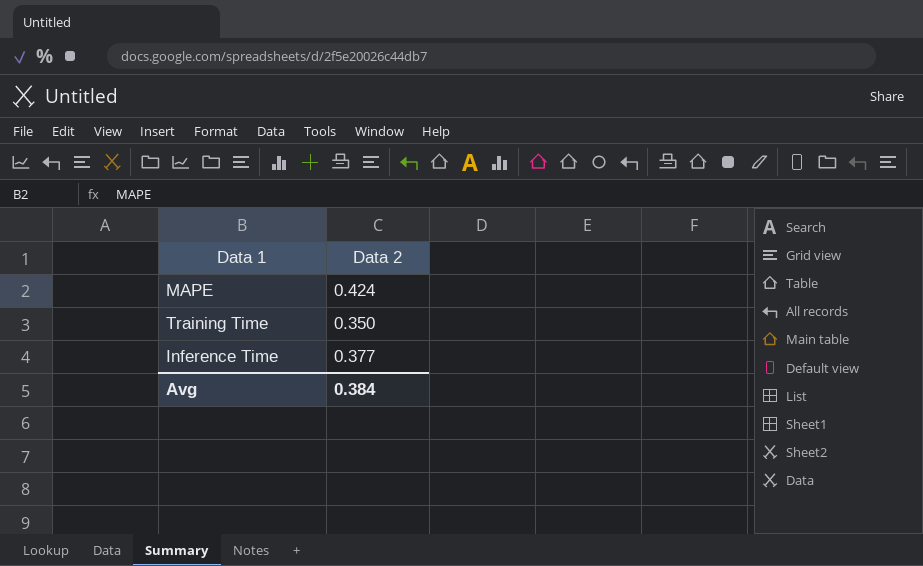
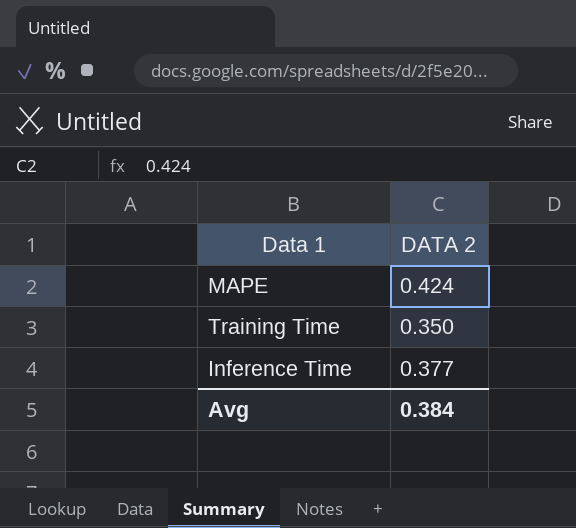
column name: Data 2 -> DATA 2

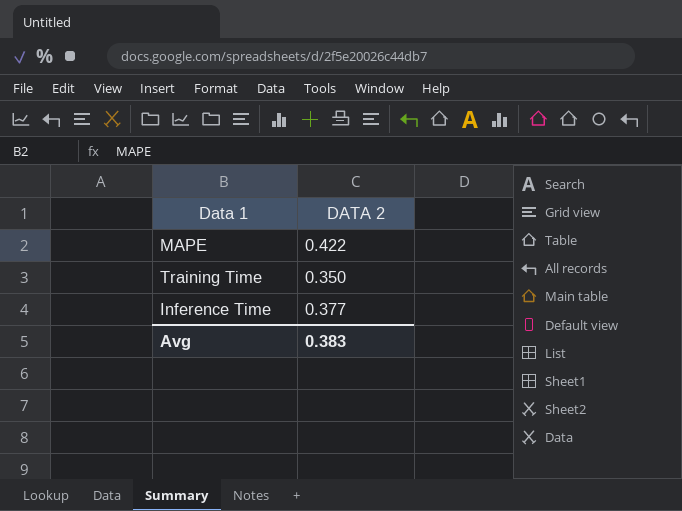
MAPE | DATA 2: 0.424 -> 0.422
Avg | DATA 2: 0.384 -> 0.383

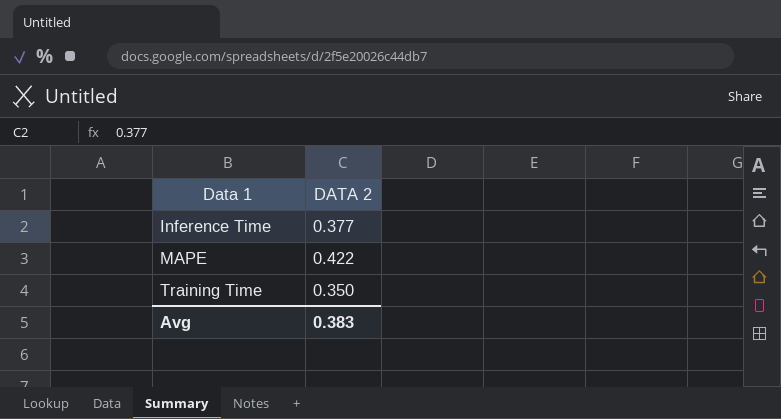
row order: none -> Data 1 ascending

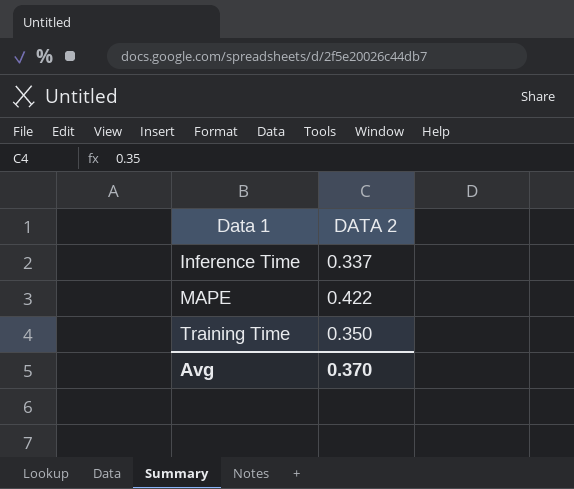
Inference Time | DATA 2: 0.377 -> 0.337
Avg | DATA 2: 0.383 -> 0.370

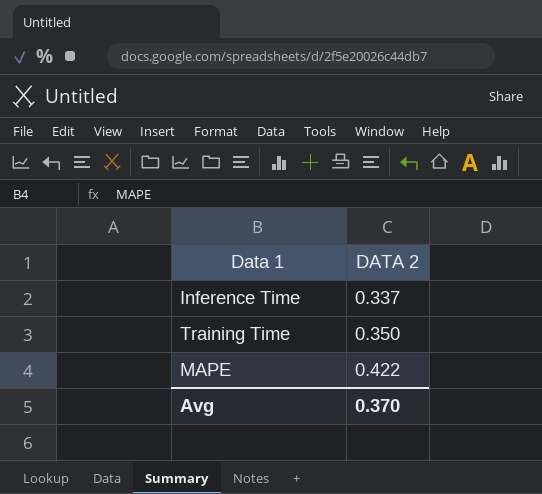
row order: Data 1 ascending -> DATA 2 ascending

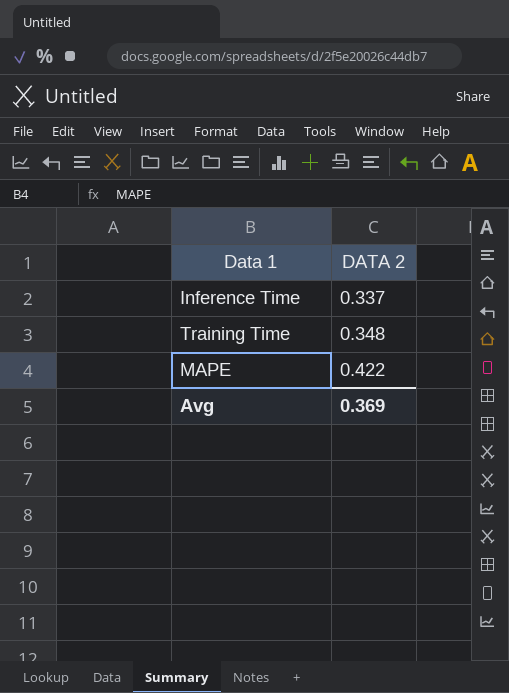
Training Time | DATA 2: 0.350 -> 0.348
Avg | DATA 2: 0.370 -> 0.369

